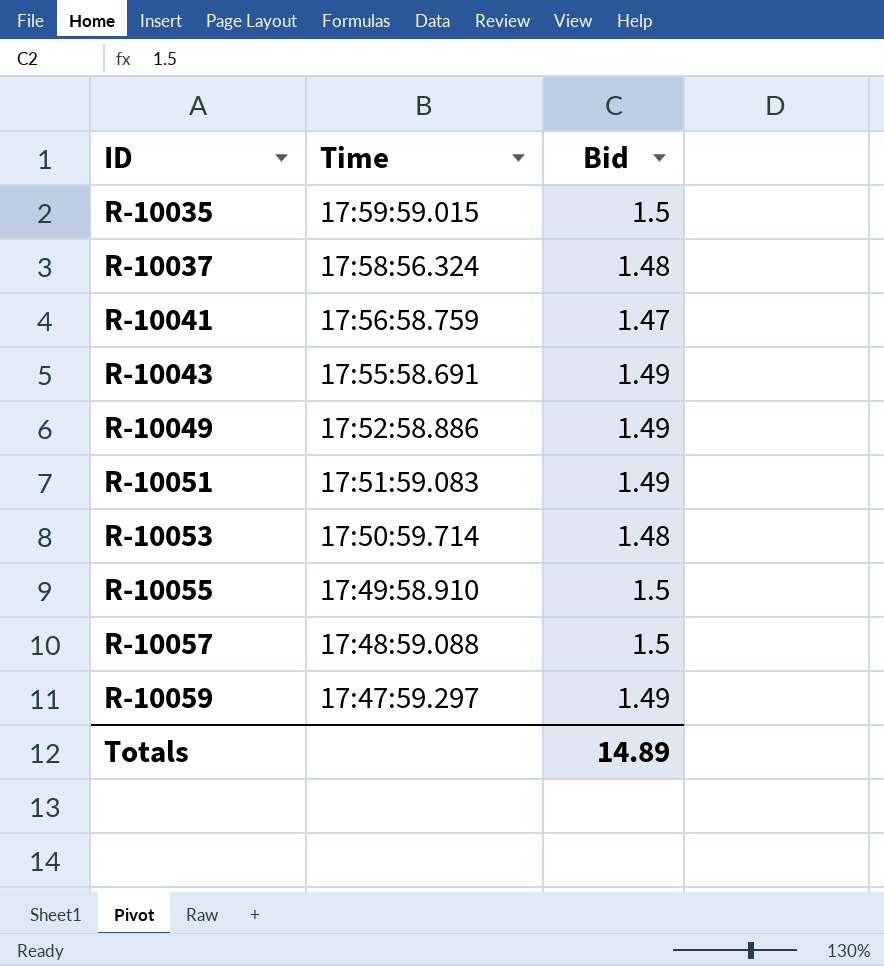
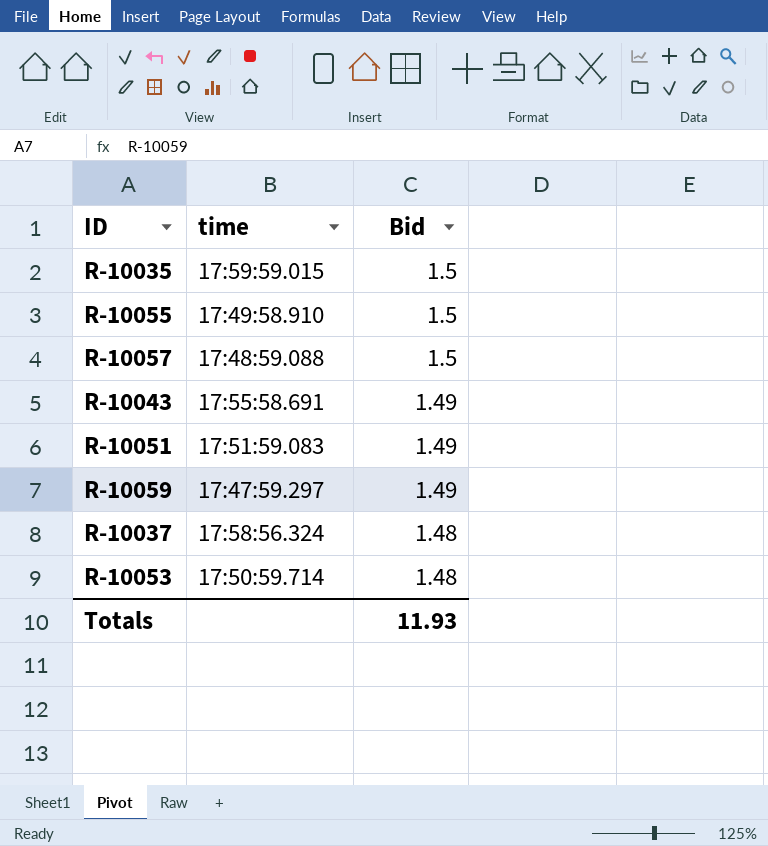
row order: ID ascending -> Bid descending
column name: Time -> time
row R-10041: 17:56:58.759 | 1.47 -> none
row R-10049: 17:52:58.886 | 1.49 -> none
Totals | Bid: 14.89 -> 11.93

